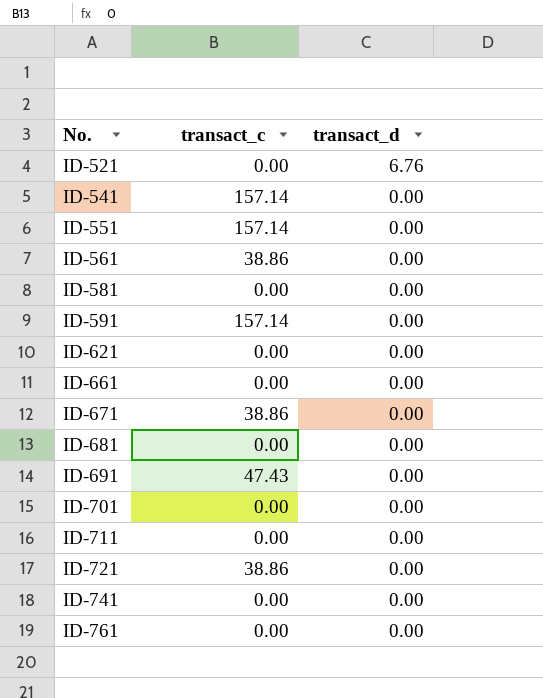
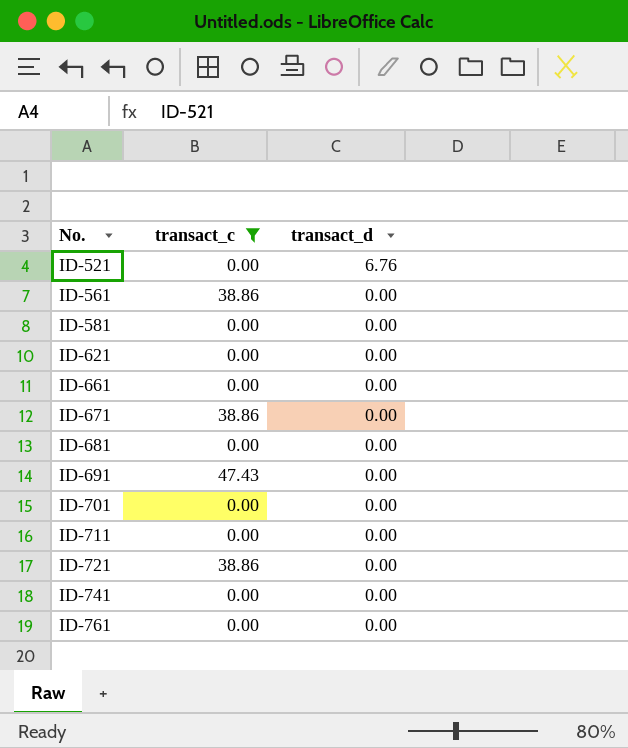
filter: none -> transact_c != 157.14

